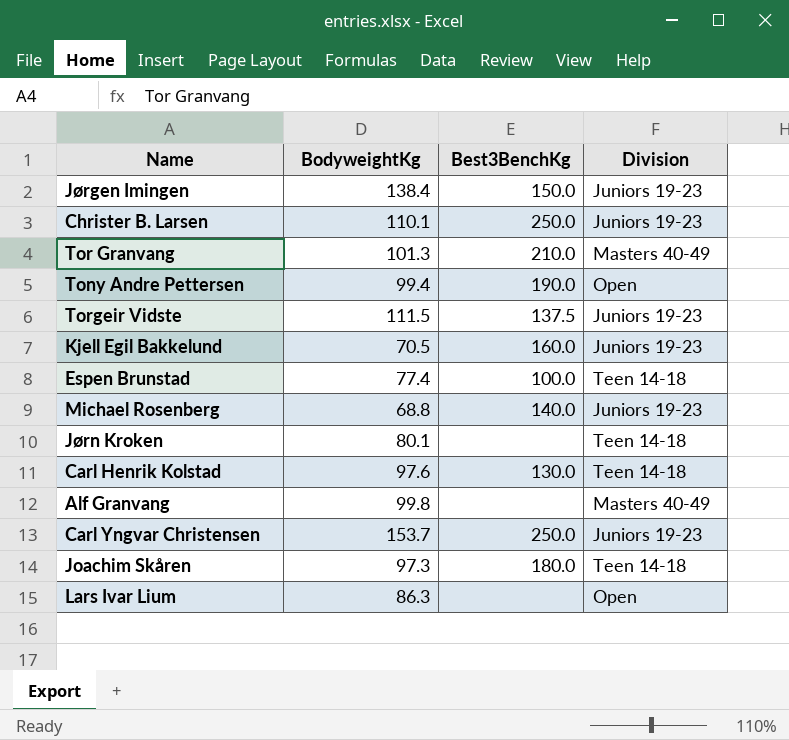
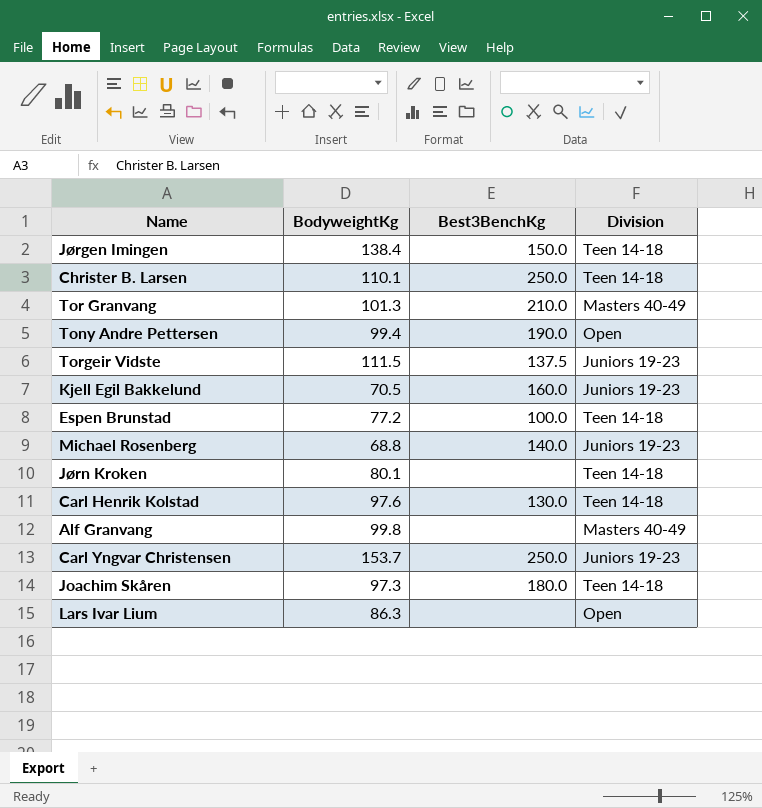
Jørgen Imingen | Division: Juniors 19-23 -> Teen 14-18
Christer B. Larsen | Division: Juniors 19-23 -> Teen 14-18
Espen Brunstad | BodyweightKg: 77.4 -> 77.2

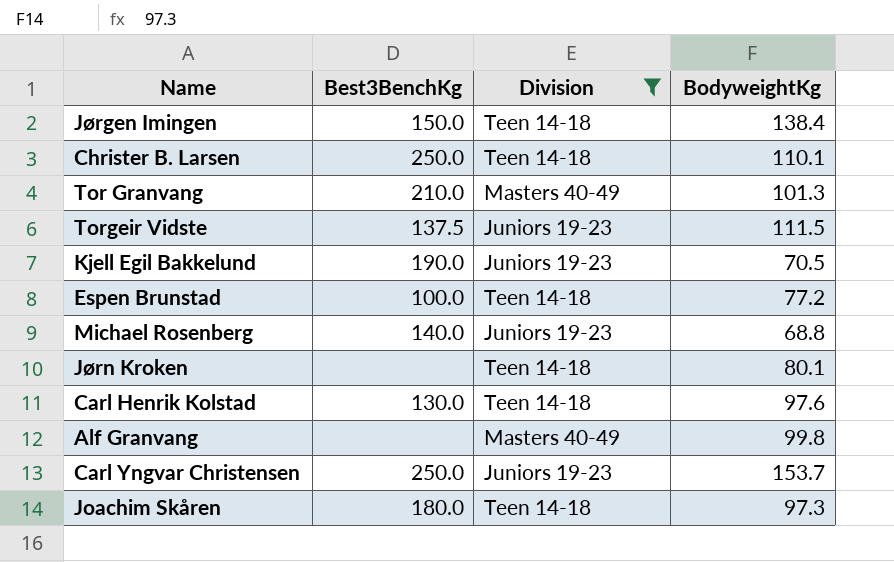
filter: none -> Division != Open
column BodyweightKg | position: 2 -> 4
Kjell Egil Bakkelund | Best3BenchKg: 160.0 -> 190.0

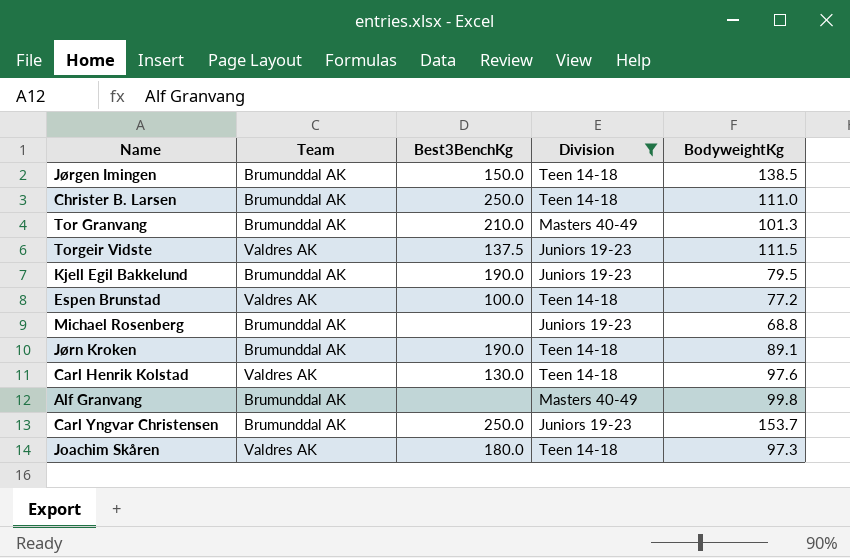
column Team | position: none -> 2
Jørgen Imingen | BodyweightKg: 138.4 -> 138.5
Christer B. Larsen | BodyweightKg: 110.1 -> 111.0
Kjell Egil Bakkelund | BodyweightKg: 70.5 -> 79.5
Michael Rosenberg | Best3BenchKg: 140.0 -> none
Jørn Kroken | Best3BenchKg: none -> 190.0
Jørn Kroken | BodyweightKg: 80.1 -> 89.1

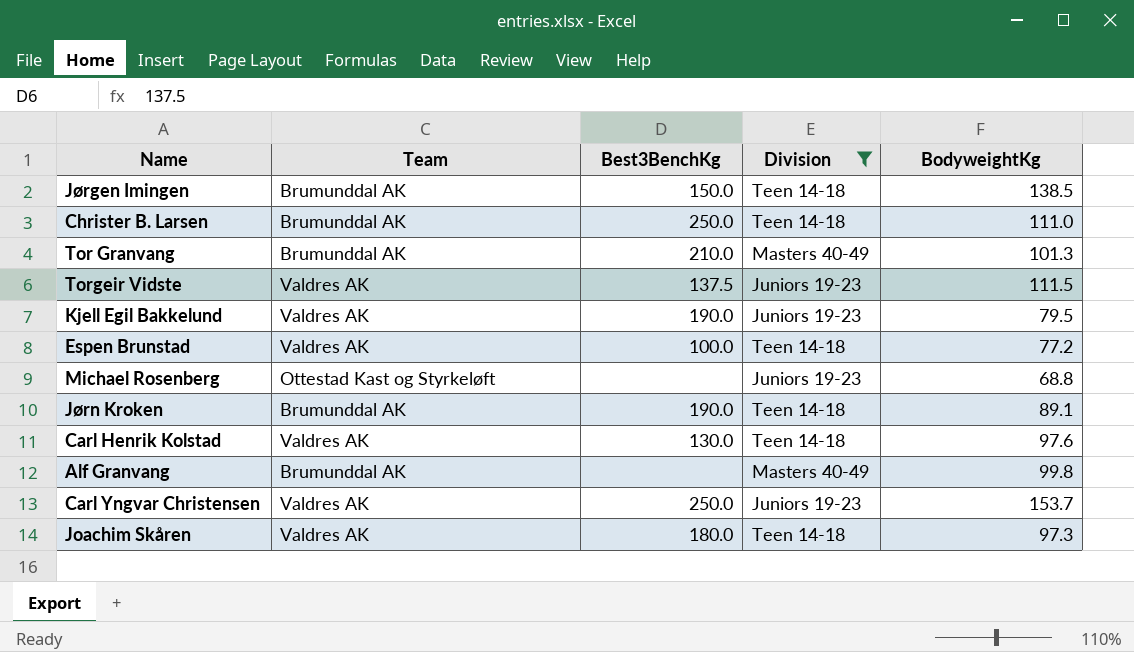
Kjell Egil Bakkelund | Team: Brumunddal AK -> Valdres AK
Michael Rosenberg | Team: Brumunddal AK -> Ottestad Kast og Styrkeløft
Carl Yngvar Christensen | Team: Brumunddal AK -> Valdres AK

